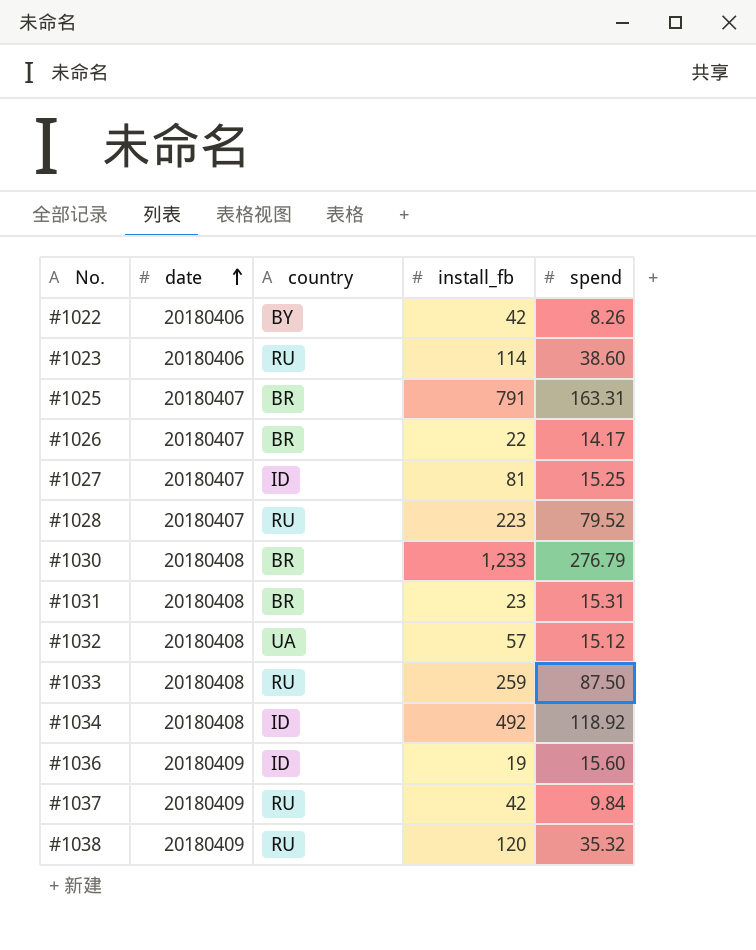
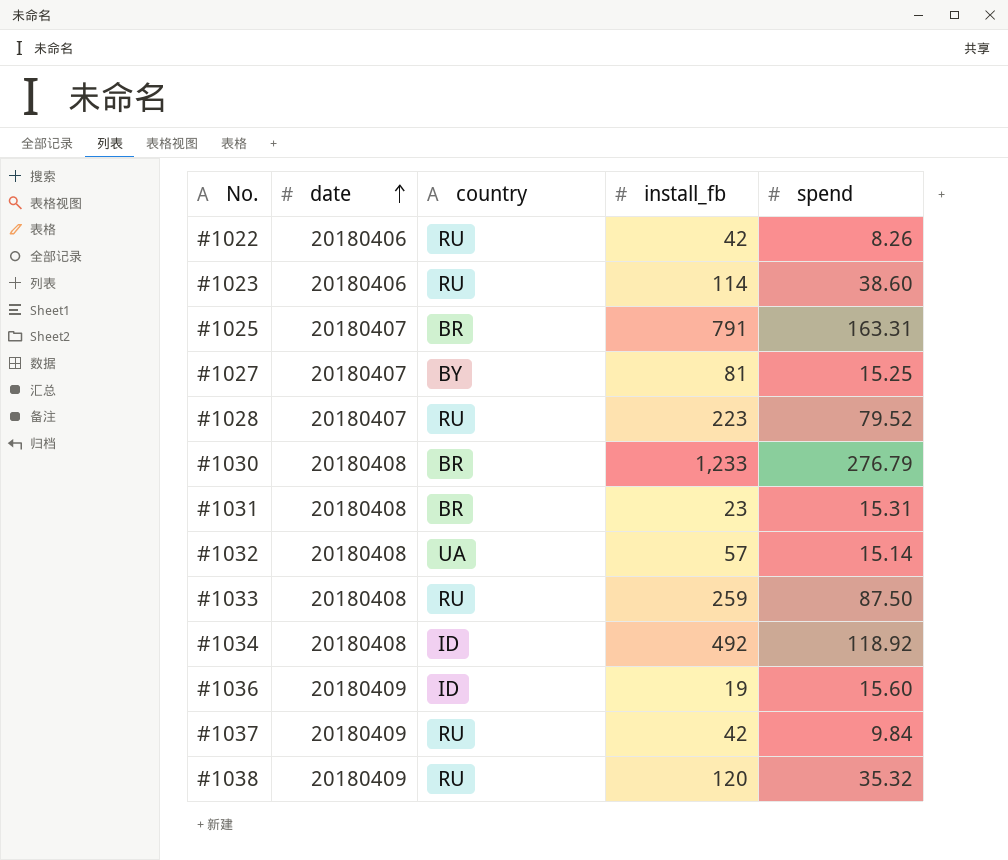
row #1026: 20180407 | BR | 22 | 14.17 -> none
#1022 | country: BY -> RU
#1027 | country: ID -> BY
#1032 | spend: 15.12 -> 15.14

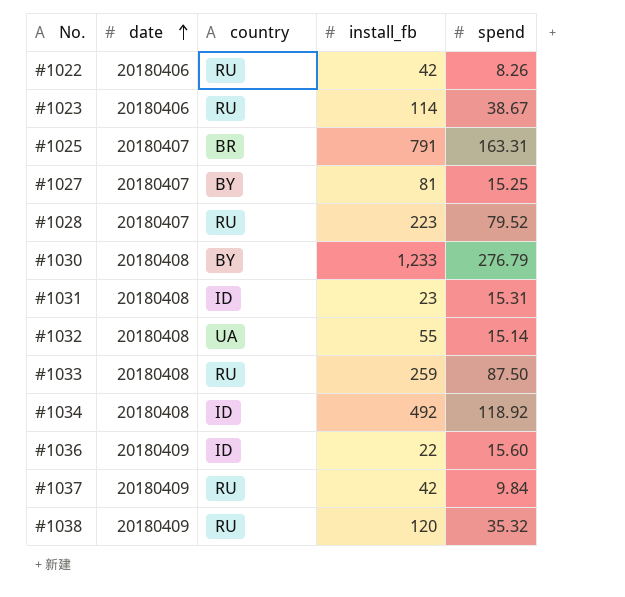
#1023 | spend: 38.60 -> 38.67
#1030 | country: BR -> BY
#1031 | country: BR -> ID
#1032 | install_fb: 57 -> 55
#1036 | install_fb: 19 -> 22

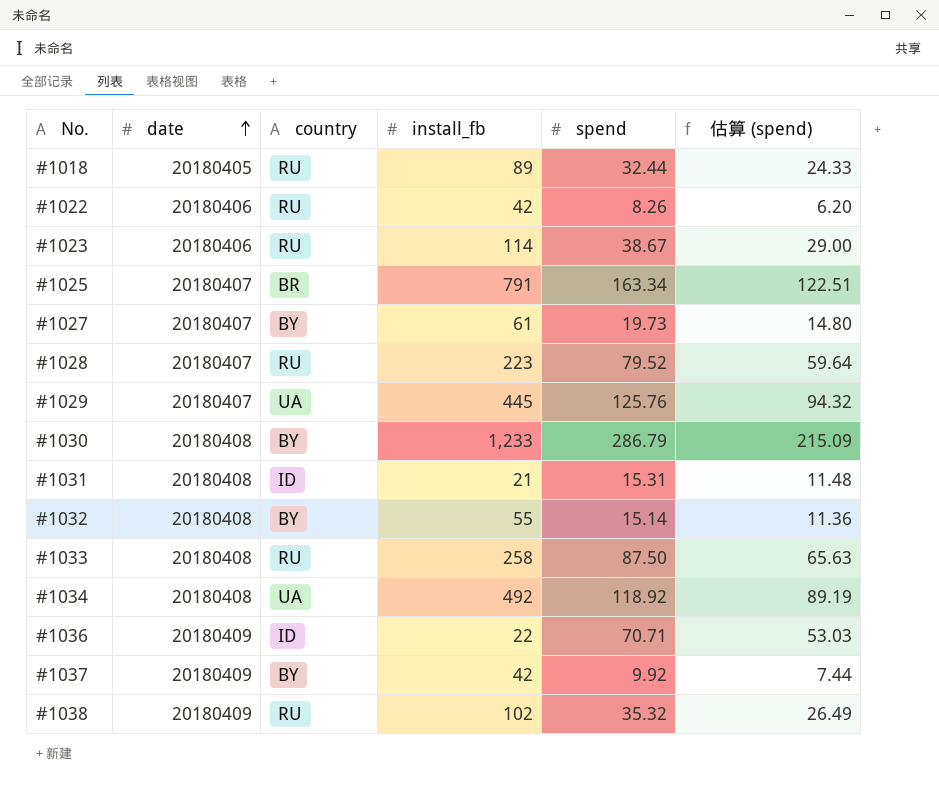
column 估算 (spend) | formula: none -> [spend] * 0.75
row #1018: none -> 20180405 | RU | 89 | 32.44 | 24.33
#1025 | spend: 163.31 -> 163.34
#1027 | install_fb: 81 -> 61
#1027 | spend: 15.25 -> 19.73
row #1029: none -> 20180407 | UA | 445 | 125.76 | 94.32
#1030 | spend: 276.79 -> 286.79
#1031 | install_fb: 23 -> 21
#1032 | country: UA -> BY
#1033 | install_fb: 259 -> 258
#1034 | country: ID -> UA
#1036 | spend: 15.60 -> 70.71
#1037 | country: RU -> BY
#1037 | spend: 9.84 -> 9.92
#1038 | install_fb: 120 -> 102

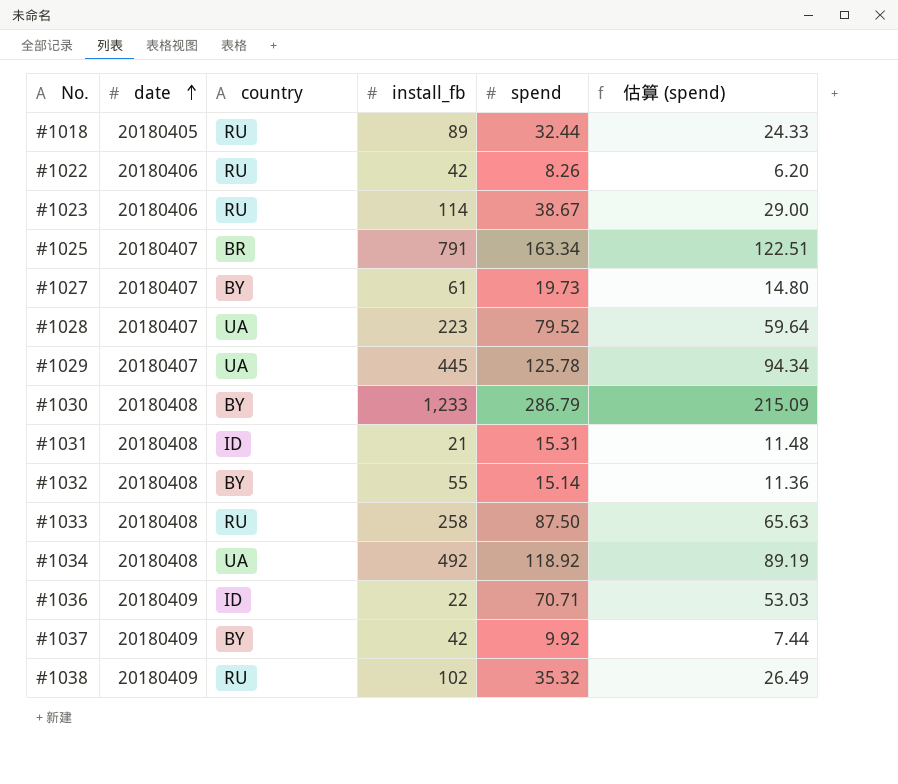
#1028 | country: RU -> UA
#1029 | spend: 125.76 -> 125.78
#1029 | 估算 (spend): 94.32 -> 94.34

